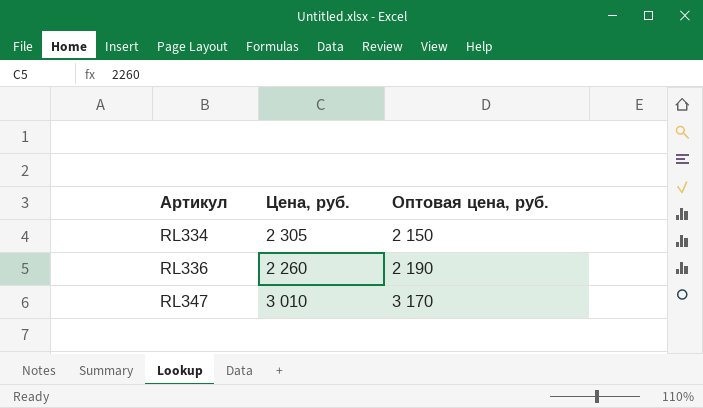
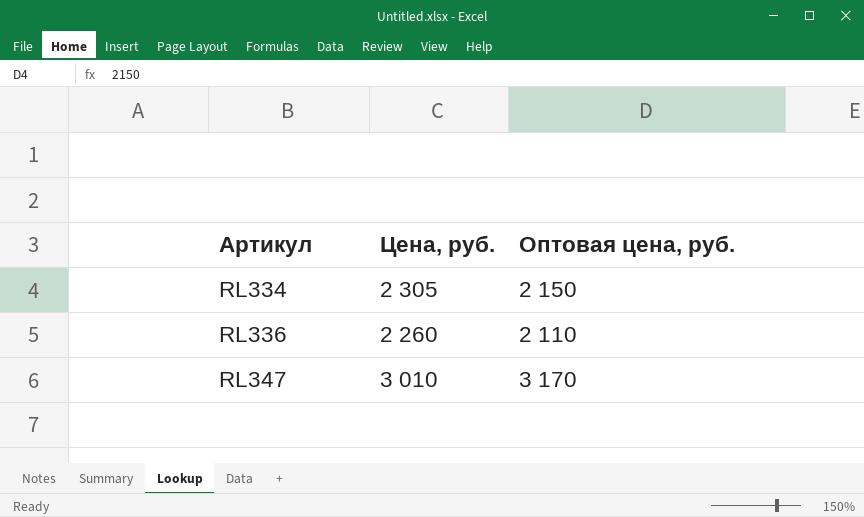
RL336 | Оптовая цена, руб.: 2 190 -> 2 110

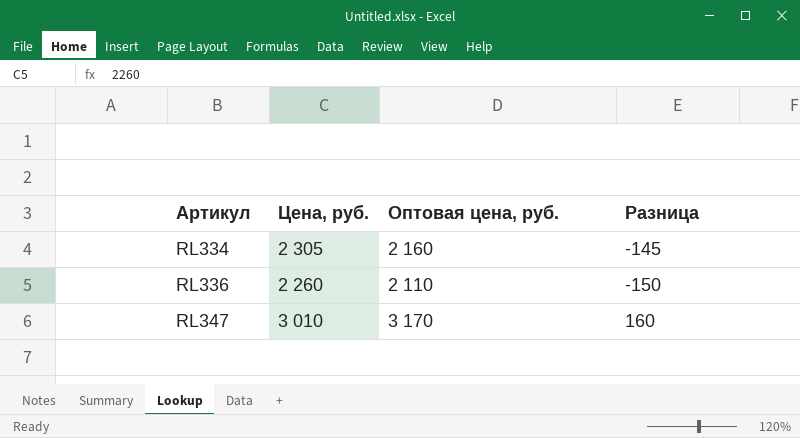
column Разница | formula: none -> [Оптовая цена, руб.] - [Цена, руб.]
RL334 | Оптовая цена, руб.: 2 150 -> 2 160

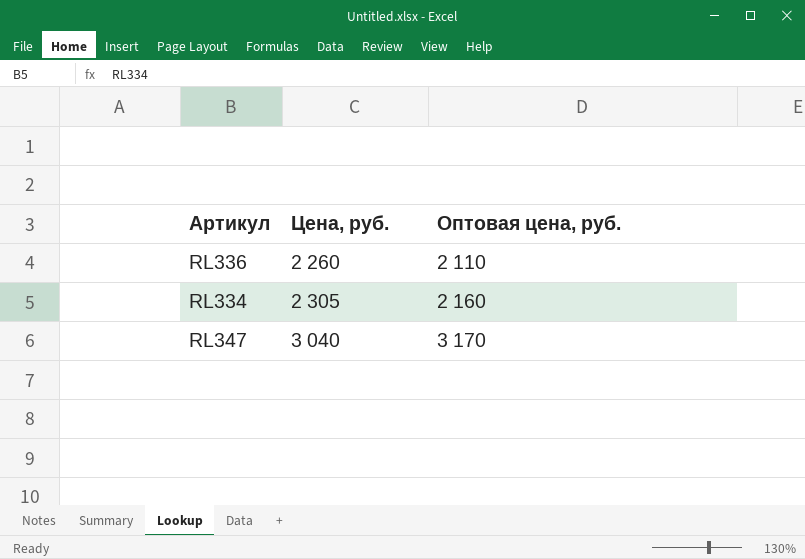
row order: Артикул ascending -> Цена, руб. ascending
column Разница | formula: [Оптовая цена, руб.] - [Цена, руб.] -> none
RL347 | Цена, руб.: 3 010 -> 3 040

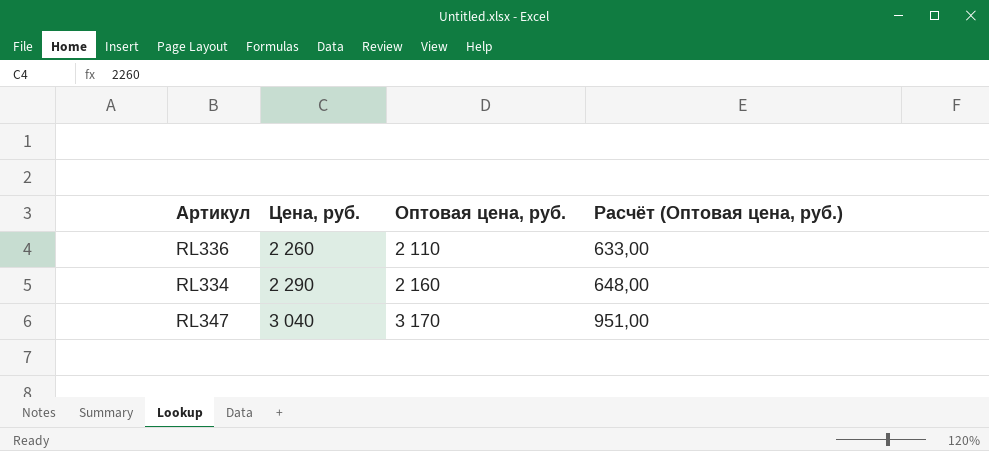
column Расчёт (Оптовая цена, руб.) | formula: none -> [Оптовая цена, руб.] * 0,3
RL334 | Цена, руб.: 2 305 -> 2 290

